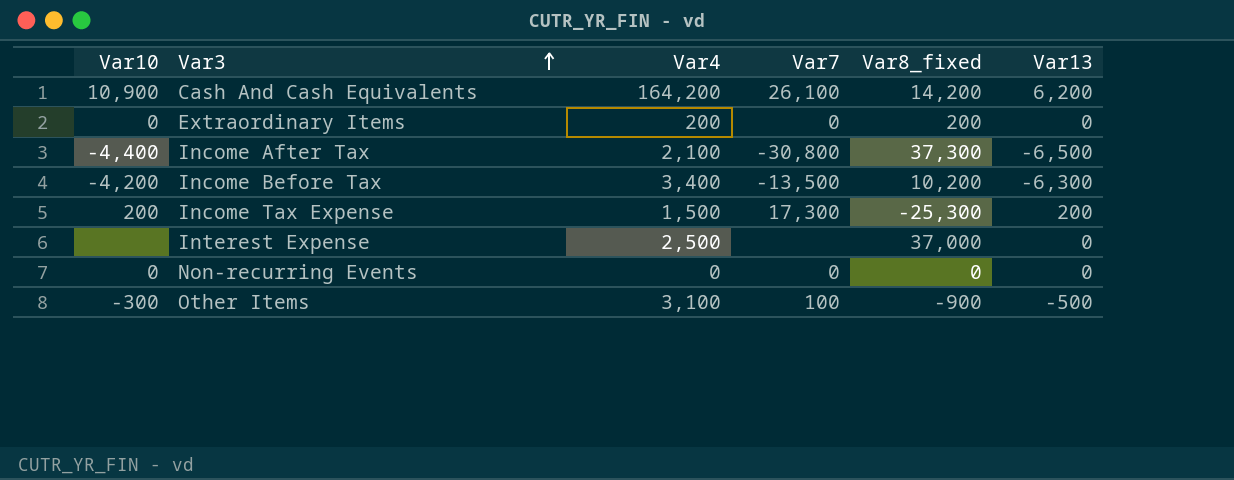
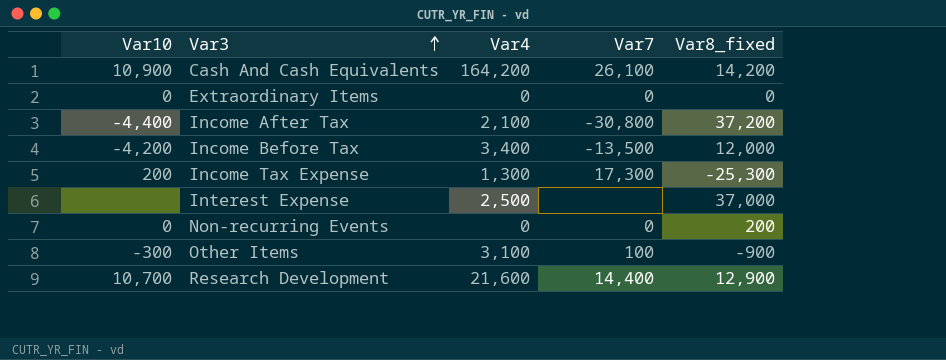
column Var13 | position: 6 -> none
Extraordinary Items | Var4: 200 -> 0
Extraordinary Items | Var8_fixed: 200 -> 0
Income After Tax | Var8_fixed: 37,300 -> 37,200
Income Before Tax | Var8_fixed: 10,200 -> 12,000
Income Tax Expense | Var4: 1,500 -> 1,300
Non-recurring Events | Var8_fixed: 0 -> 200
row Research Development: none -> 10,700 | 21,600 | 14,400 | 12,900

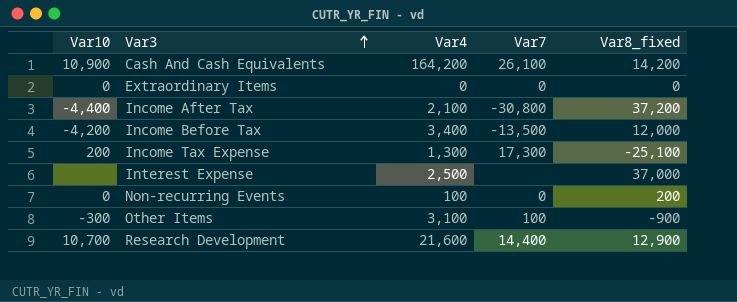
Income Tax Expense | Var8_fixed: -25,300 -> -25,100
Non-recurring Events | Var4: 0 -> 100

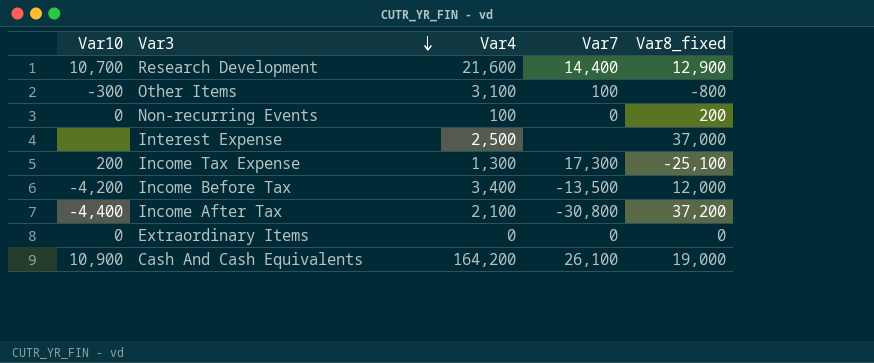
row order: Var3 ascending -> Var3 descending
Other Items | Var8_fixed: -900 -> -800
Cash And Cash Equivalents | Var8_fixed: 14,200 -> 19,000

